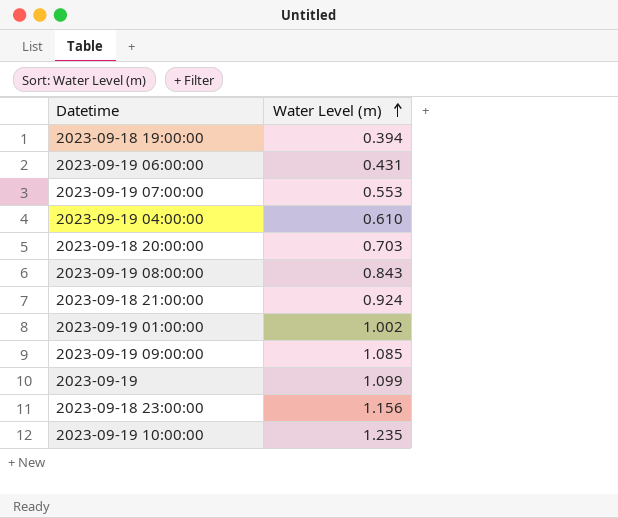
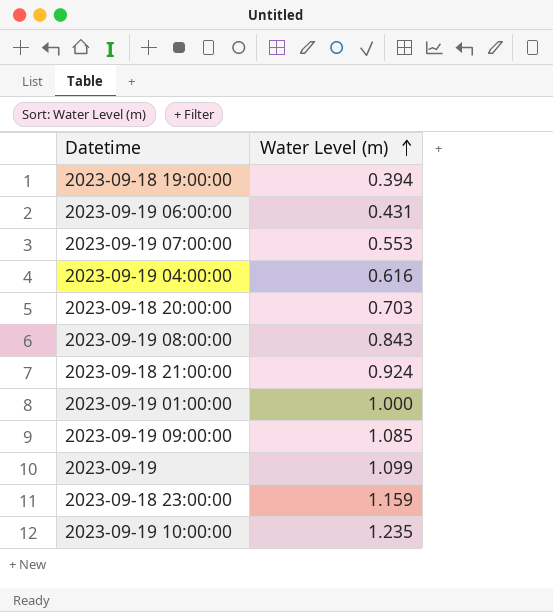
2023-09-19 04:00:00 | Water Level (m): 0.610 -> 0.616
2023-09-19 01:00:00 | Water Level (m): 1.002 -> 1.000
2023-09-18 23:00:00 | Water Level (m): 1.156 -> 1.159

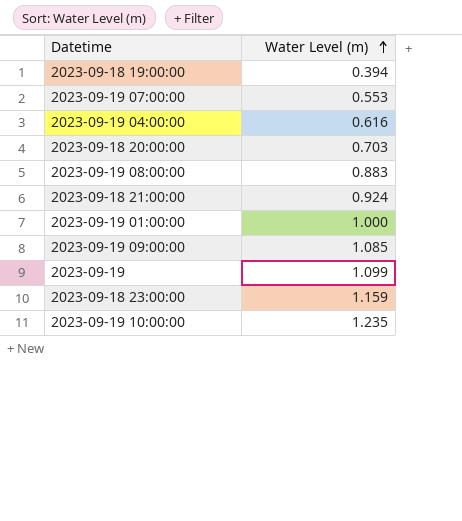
row 2023-09-19 06:00:00: 0.431 -> none
2023-09-19 08:00:00 | Water Level (m): 0.843 -> 0.883

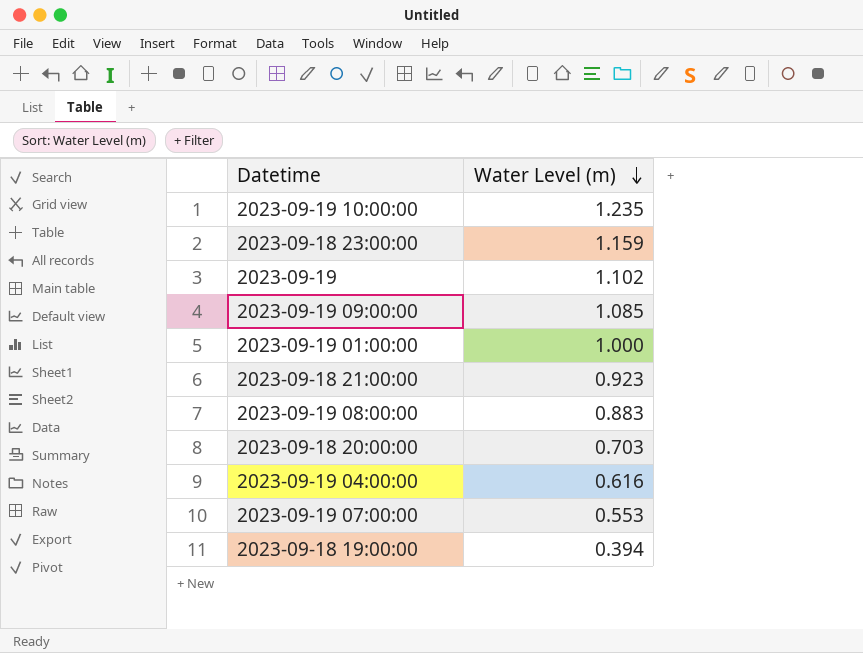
row order: Water Level (m) ascending -> Water Level (m) descending
2023-09-19 | Water Level (m): 1.099 -> 1.102
2023-09-18 21:00:00 | Water Level (m): 0.924 -> 0.923

